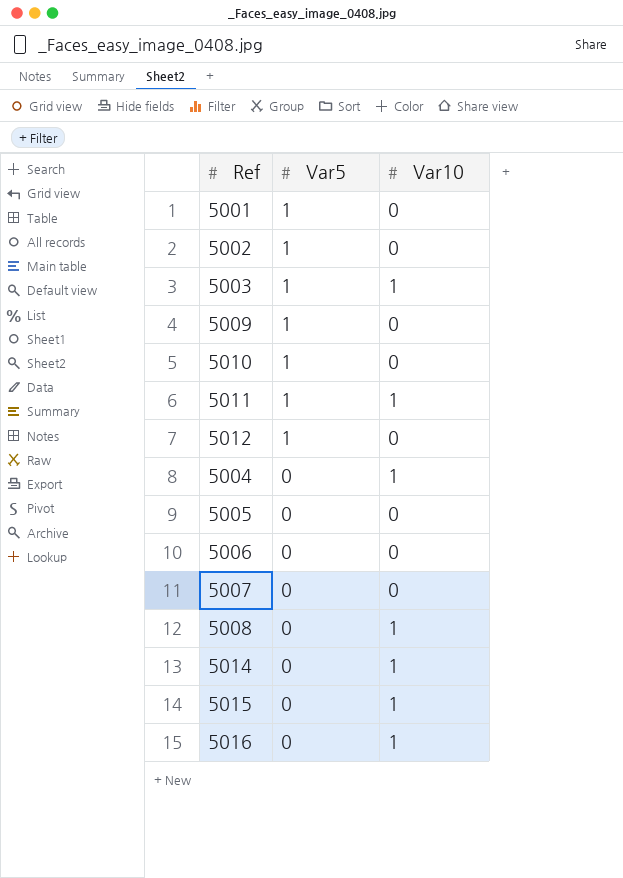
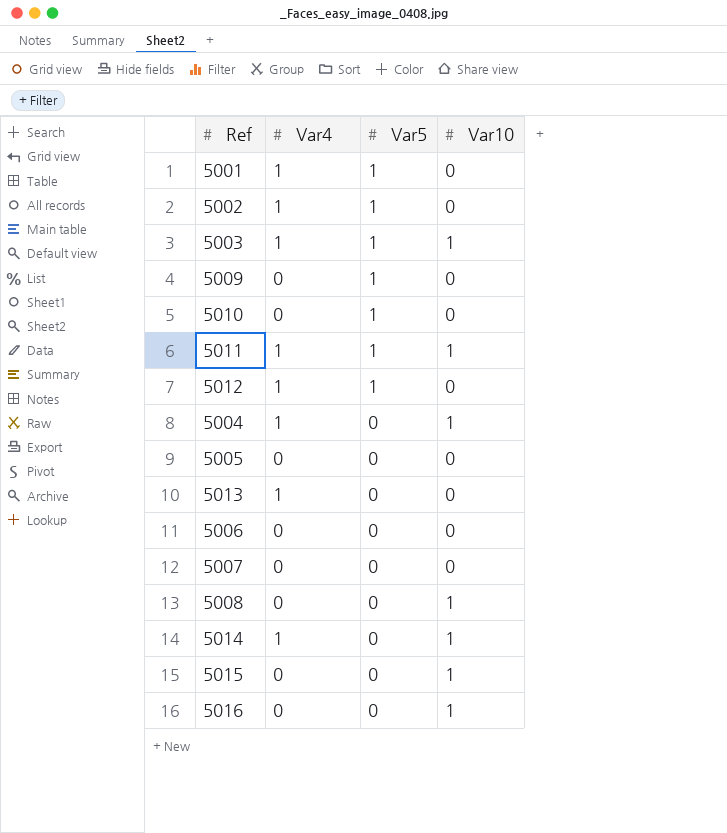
column Var4 | position: none -> 2
row 5013: none -> 1 | 0 | 0

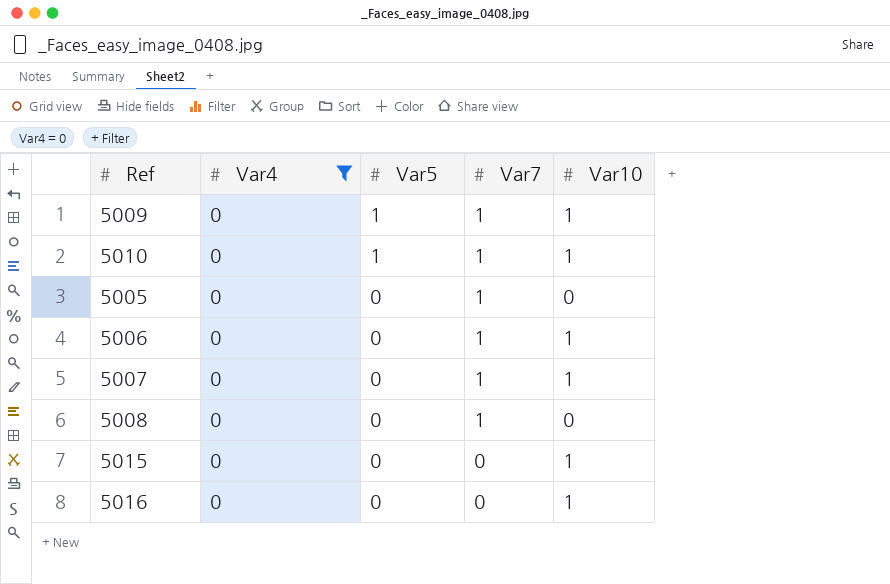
filter: none -> Var4 = 0
column Var7 | position: none -> 4
5009 | Var10: 0 -> 1
5010 | Var10: 0 -> 1
5006 | Var10: 0 -> 1
5007 | Var10: 0 -> 1
5008 | Var10: 1 -> 0

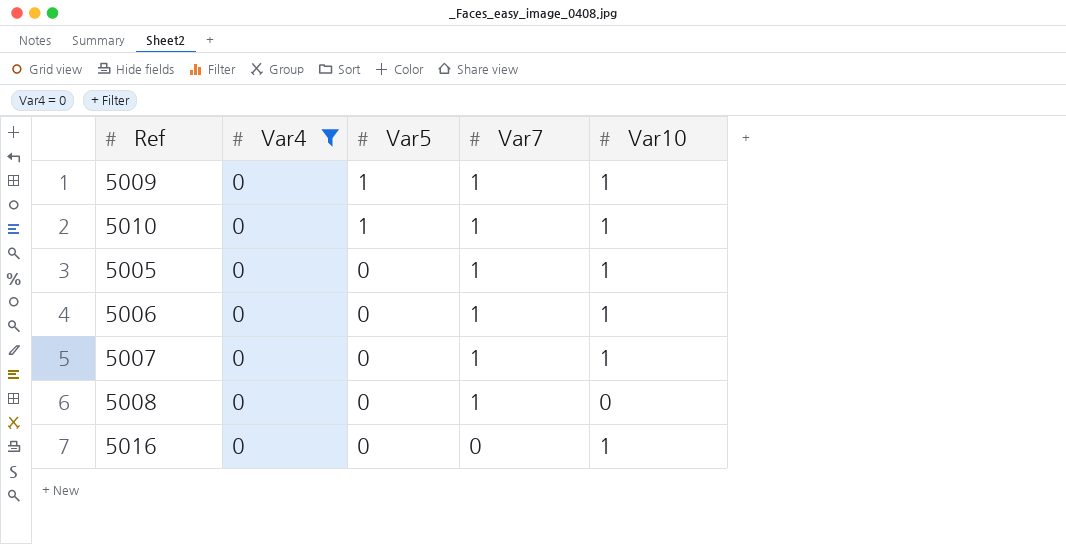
row 5015: 0 | 0 | 0 | 1 -> none
5005 | Var10: 0 -> 1

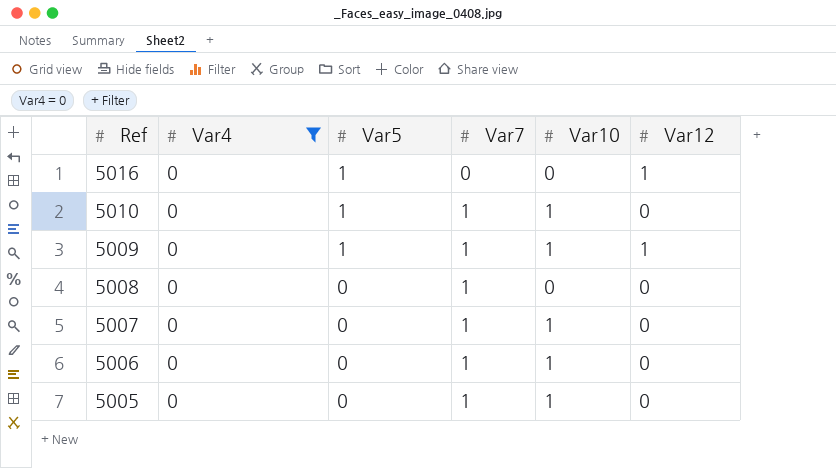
row order: Var5 descending -> Ref descending
column Var12 | position: none -> 6
5016 | Var5: 0 -> 1
5016 | Var10: 1 -> 0

